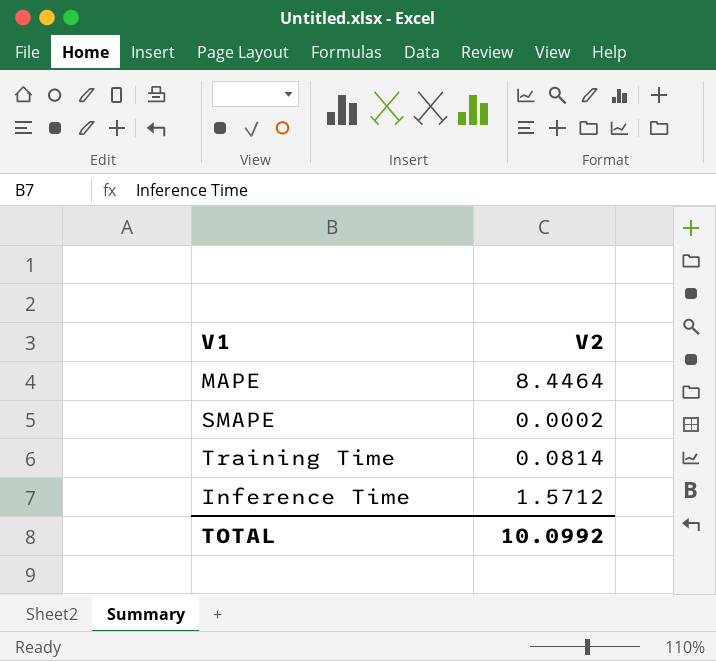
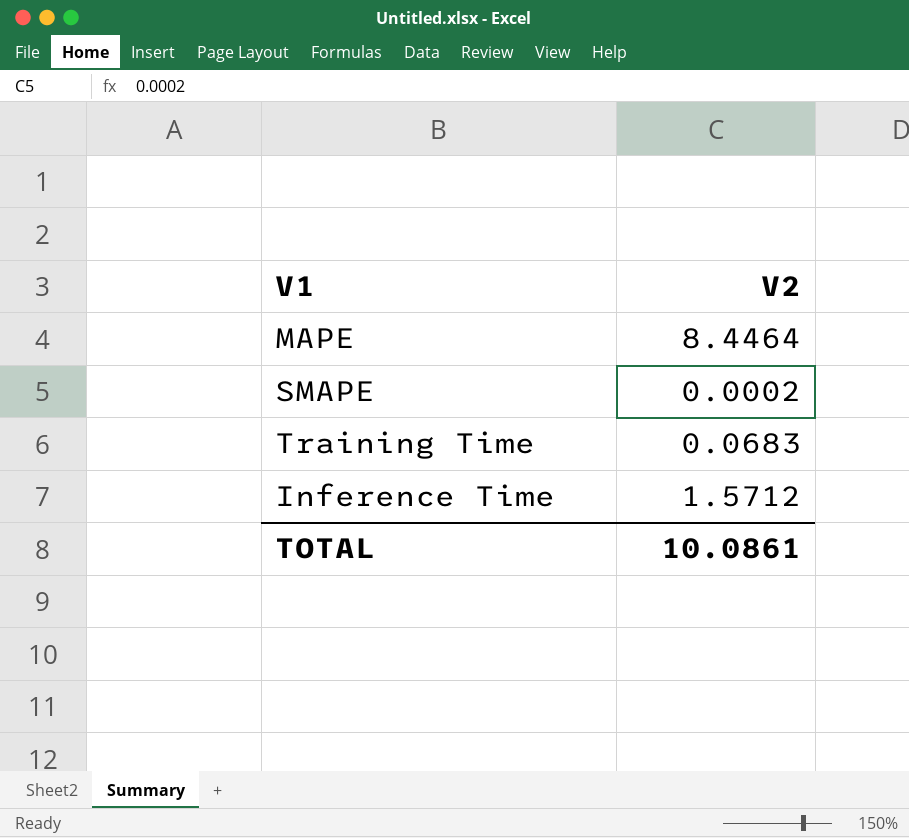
Training Time | V2: 0.0814 -> 0.0683
TOTAL | V2: 10.0992 -> 10.0861

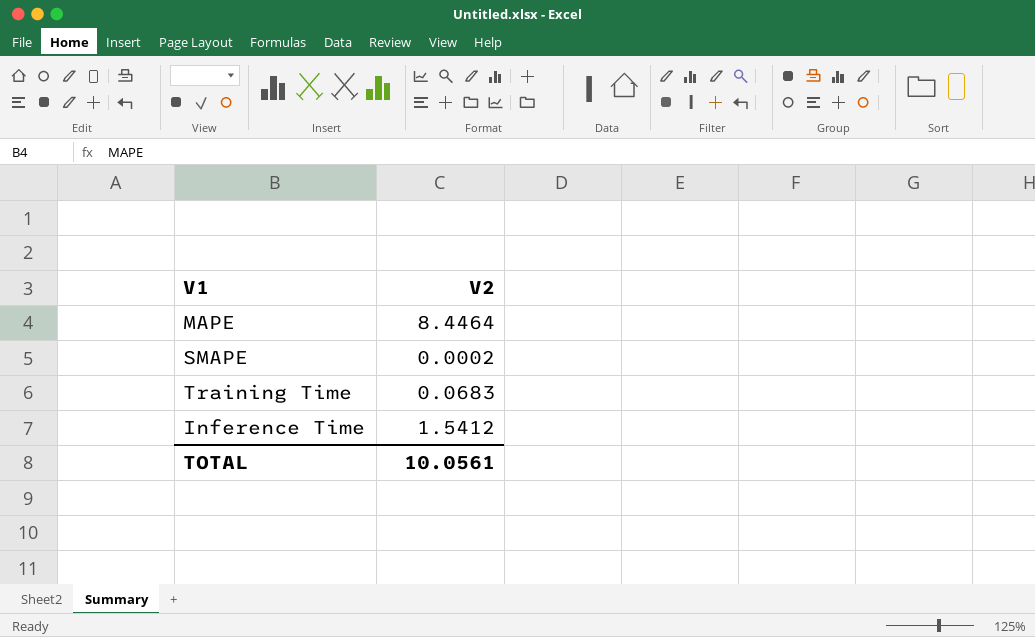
Inference Time | V2: 1.5712 -> 1.5412
TOTAL | V2: 10.0861 -> 10.0561

